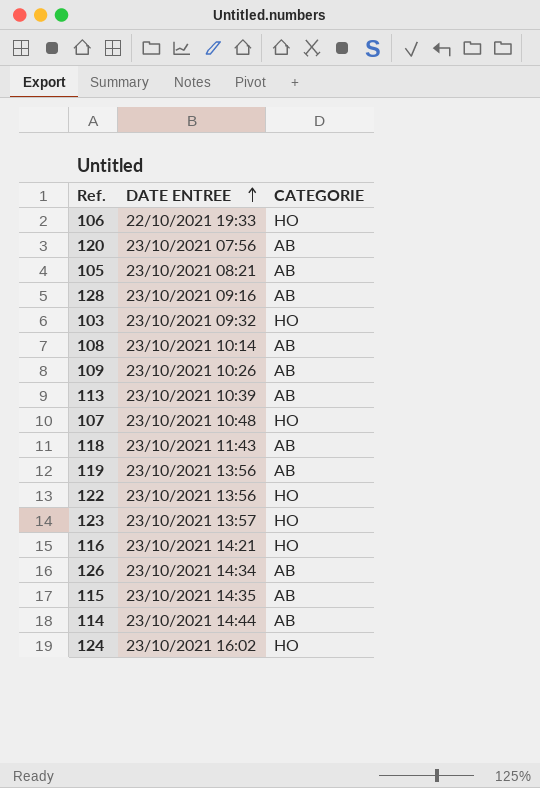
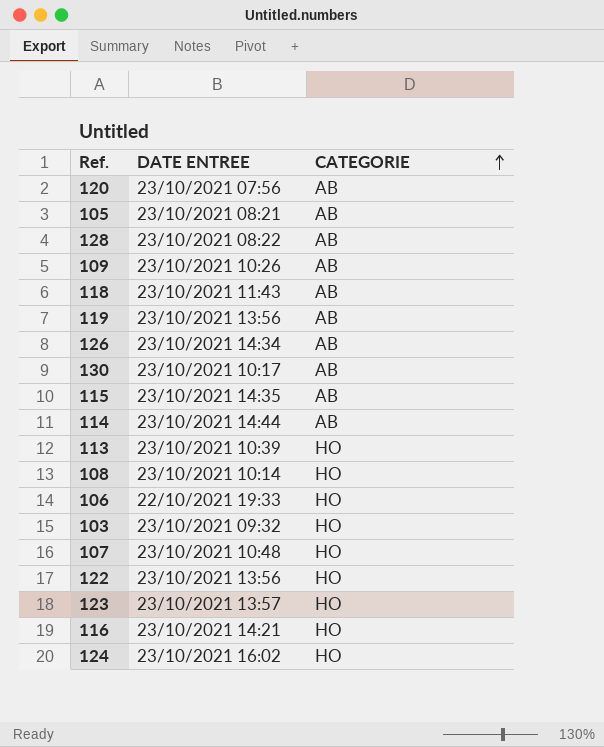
row order: DATE ENTREE ascending -> CATEGORIE ascending
128 | DATE ENTREE: 23/10/2021 09:16 -> 23/10/2021 08:22
row 130: none -> 23/10/2021 10:17 | AB
113 | CATEGORIE: AB -> HO
108 | CATEGORIE: AB -> HO

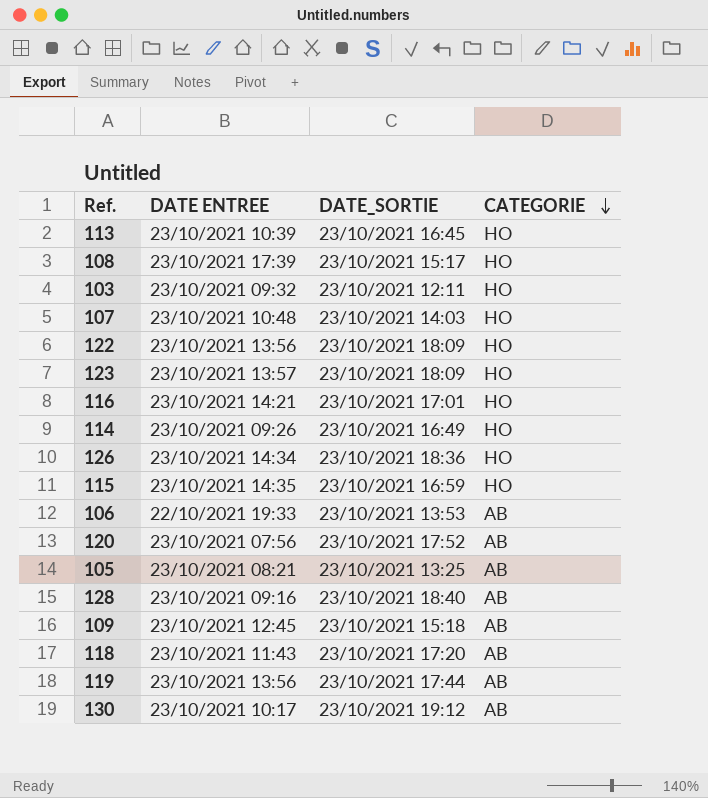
row order: CATEGORIE ascending -> CATEGORIE descending
column DATE_SORTIE | position: none -> 3
row 124: 23/10/2021 16:02 | HO -> none
108 | DATE ENTREE: 23/10/2021 10:14 -> 23/10/2021 17:39
114 | DATE ENTREE: 23/10/2021 14:44 -> 23/10/2021 09:26
114 | CATEGORIE: AB -> HO
126 | CATEGORIE: AB -> HO
115 | CATEGORIE: AB -> HO
106 | CATEGORIE: HO -> AB
128 | DATE ENTREE: 23/10/2021 08:22 -> 23/10/2021 09:16
109 | DATE ENTREE: 23/10/2021 10:26 -> 23/10/2021 12:45

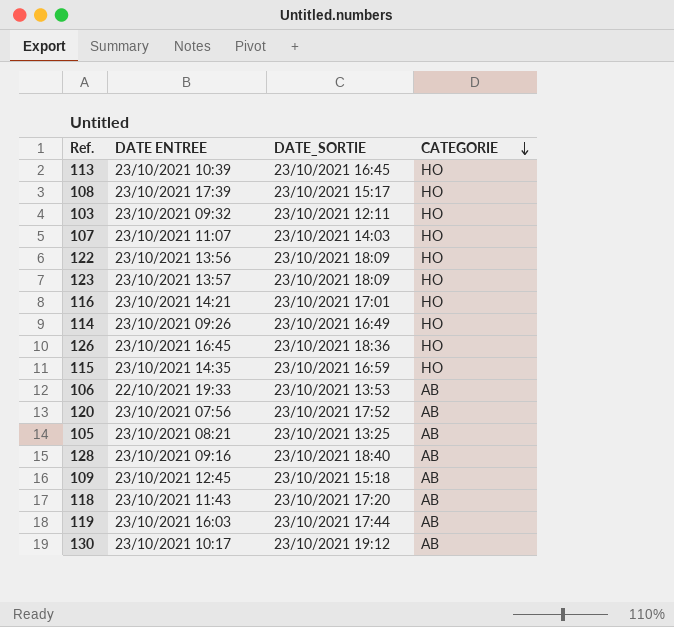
107 | DATE ENTREE: 23/10/2021 10:48 -> 23/10/2021 11:07
126 | DATE ENTREE: 23/10/2021 14:34 -> 23/10/2021 16:45
119 | DATE ENTREE: 23/10/2021 13:56 -> 23/10/2021 16:03

